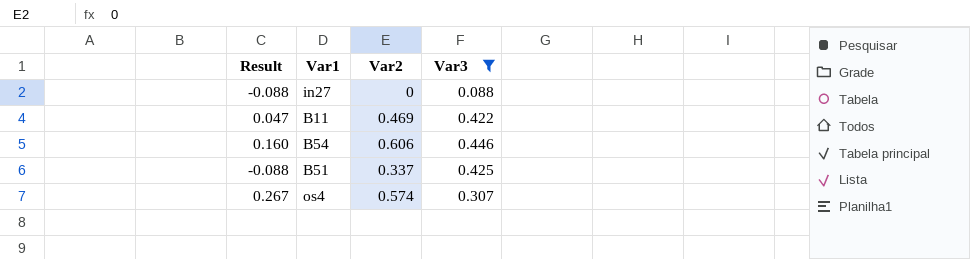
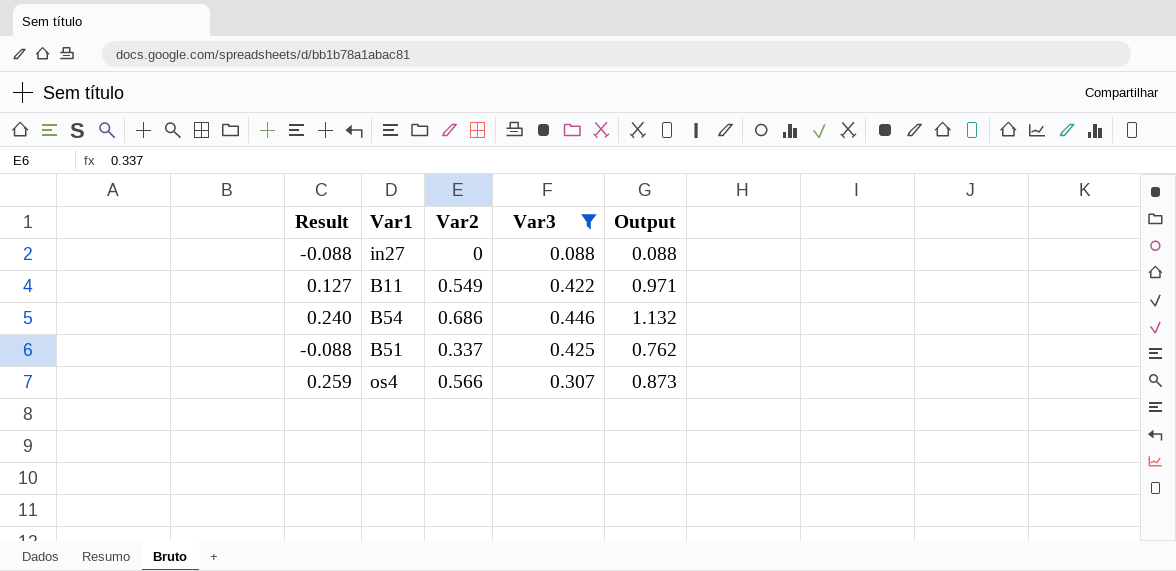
column Output | formula: none -> [Var2] + [Var3]
B11 | Result: 0.047 -> 0.127
B11 | Var2: 0.469 -> 0.549
B54 | Result: 0.160 -> 0.240
B54 | Var2: 0.606 -> 0.686
os4 | Result: 0.267 -> 0.259
os4 | Var2: 0.574 -> 0.566

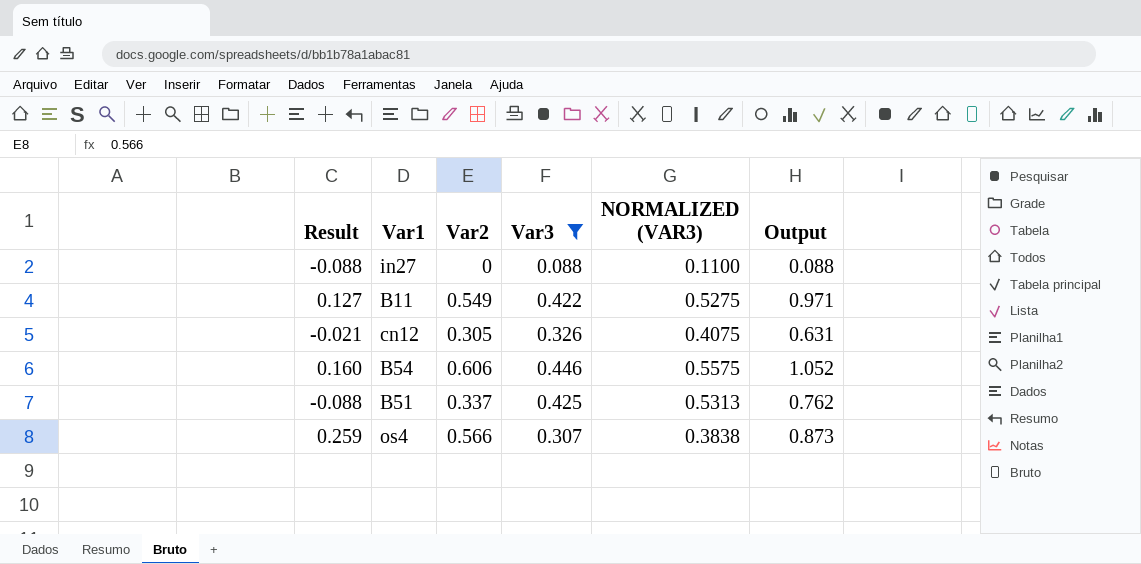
column NORMALIZED (VAR3) | formula: none -> [Var3] * 1.25
row cn12: none -> -0.021 | 0.305 | 0.326 | 0.4075 | 0.631
B54 | Result: 0.240 -> 0.160
B54 | Var2: 0.686 -> 0.606
B54 | Output: 1.132 -> 1.052

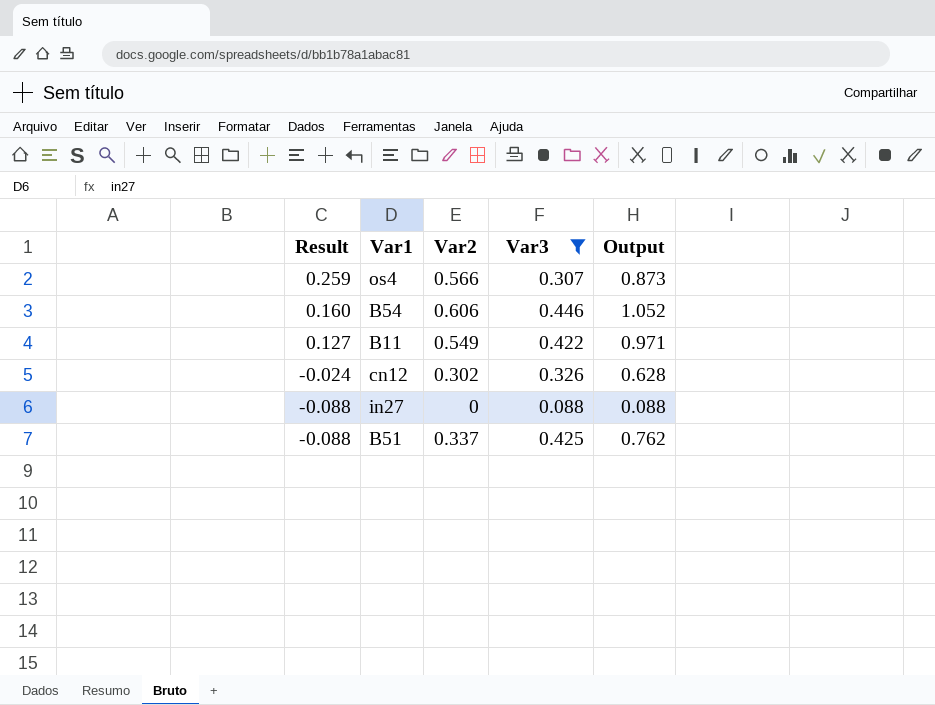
row order: none -> Result descending
column NORMALIZED (VAR3) | formula: [Var3] * 1.25 -> none
cn12 | Result: -0.021 -> -0.024
cn12 | Var2: 0.305 -> 0.302
cn12 | Output: 0.631 -> 0.628

